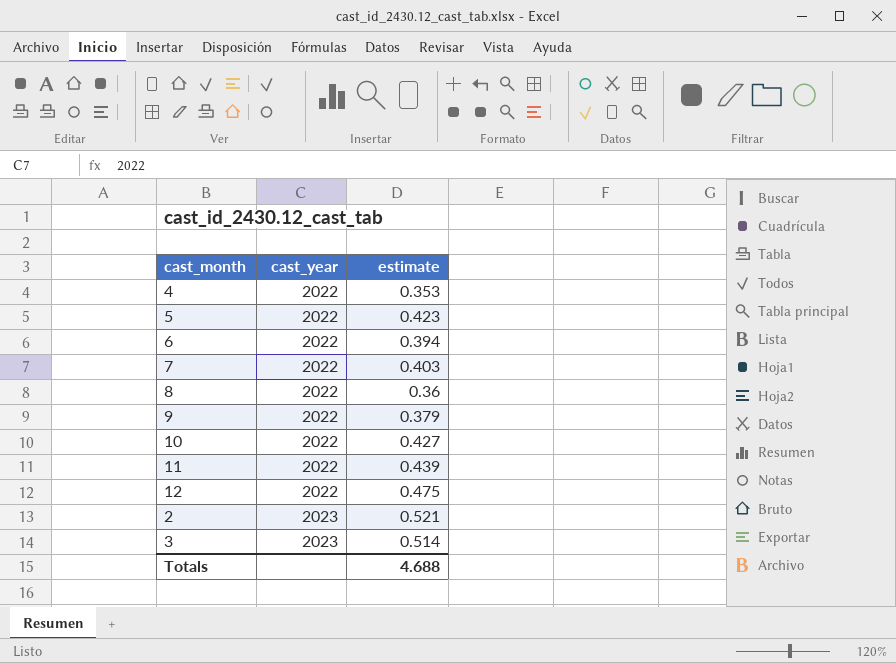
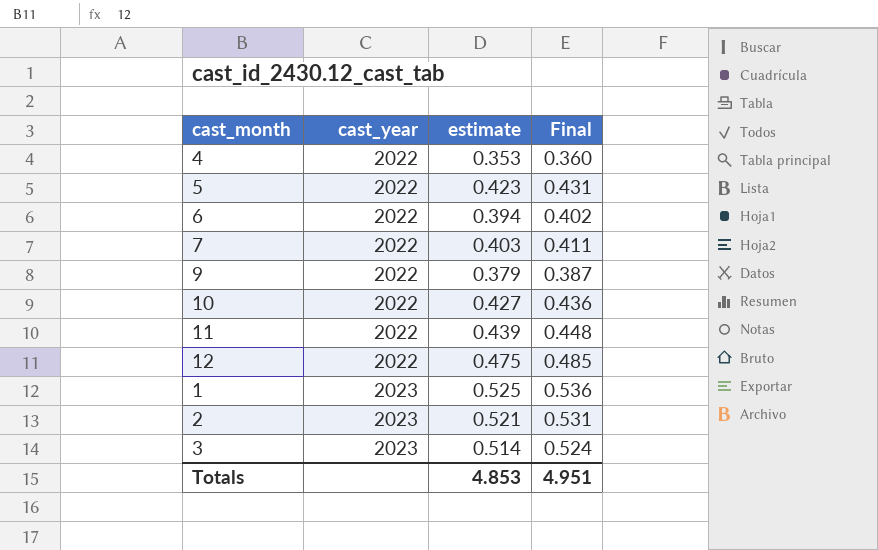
column Final | formula: none -> [estimate] * 1.02
row 8: 2022 | 0.36 -> none
row 1: none -> 2023 | 0.525 | 0.536
Totals | estimate: 4.688 -> 4.853

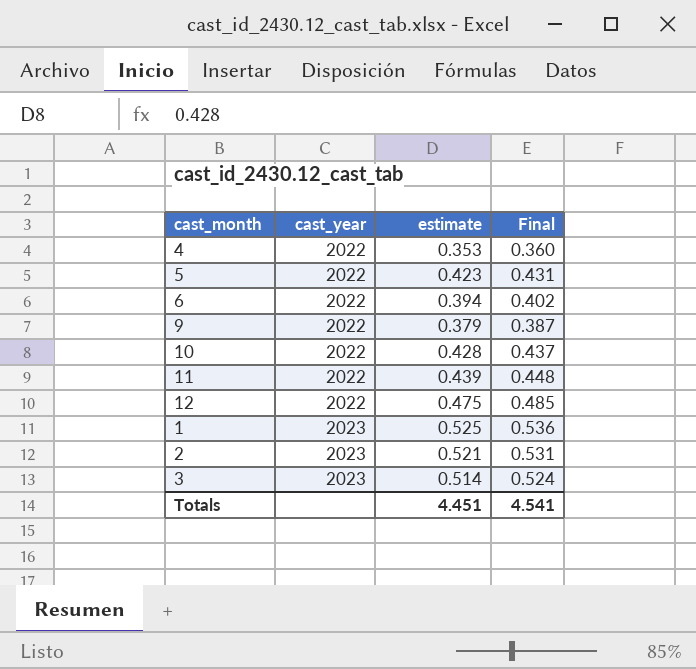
row 7: 2022 | 0.403 | 0.411 -> none
10 | estimate: 0.427 -> 0.428
10 | Final: 0.436 -> 0.437
Totals | estimate: 4.853 -> 4.451
Totals | Final: 4.951 -> 4.541

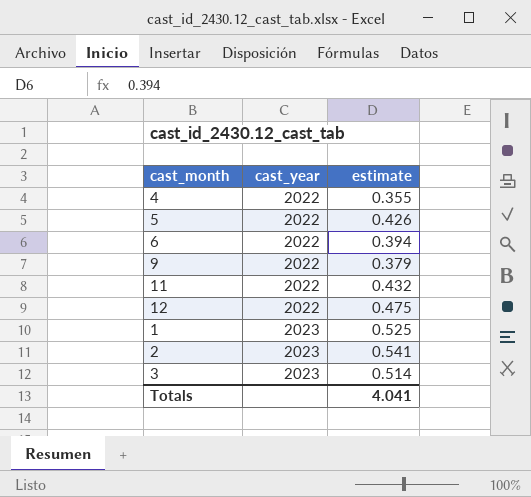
column Final | formula: [estimate] * 1.02 -> none
row 10: 2022 | 0.428 | 0.437 -> none
4 | estimate: 0.353 -> 0.355
5 | estimate: 0.423 -> 0.426
11 | estimate: 0.439 -> 0.432
2 | estimate: 0.521 -> 0.541
Totals | estimate: 4.451 -> 4.041

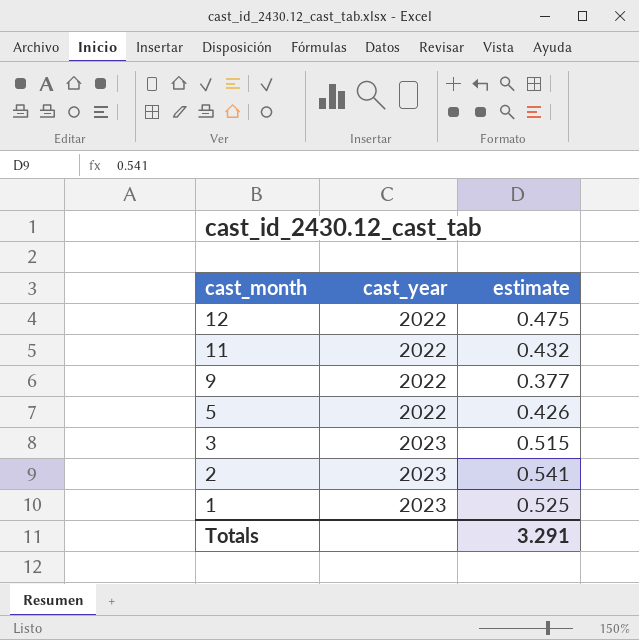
row order: cast_year ascending -> cast_month descending
row 4: 2022 | 0.355 -> none
row 6: 2022 | 0.394 -> none
9 | estimate: 0.379 -> 0.377
3 | estimate: 0.514 -> 0.515
Totals | estimate: 4.041 -> 3.291

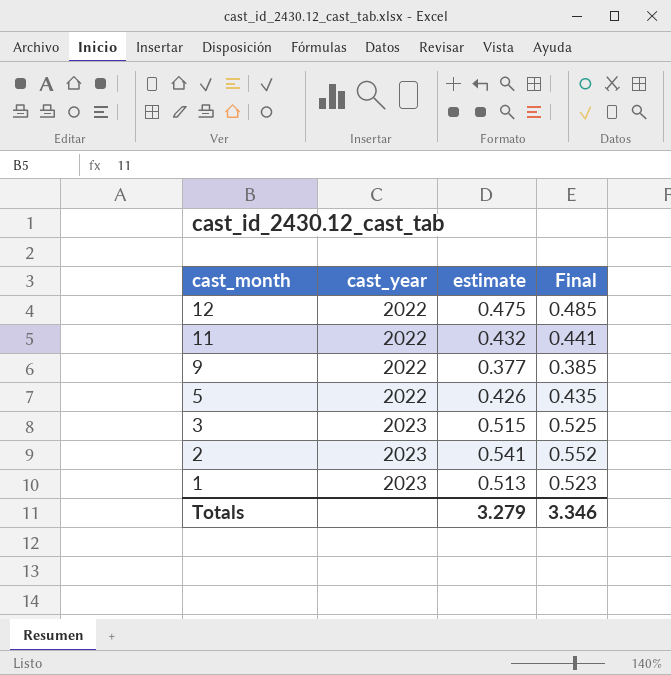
column Final | formula: none -> [estimate] * 1.02
1 | estimate: 0.525 -> 0.513
Totals | estimate: 3.291 -> 3.279

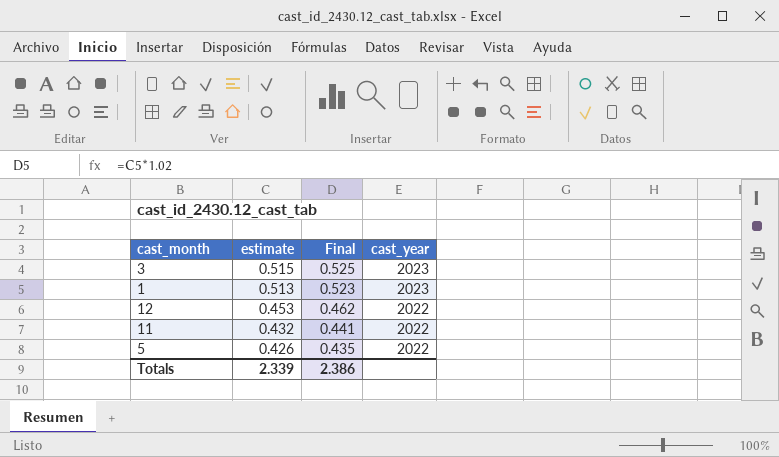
row order: cast_month descending -> estimate descending
column cast_year | position: 2 -> 4
row 9: 2022 | 0.377 | 0.385 -> none
row 2: 2023 | 0.541 | 0.552 -> none
12 | estimate: 0.475 -> 0.453
12 | Final: 0.485 -> 0.462
Totals | estimate: 3.279 -> 2.339
Totals | Final: 3.346 -> 2.386

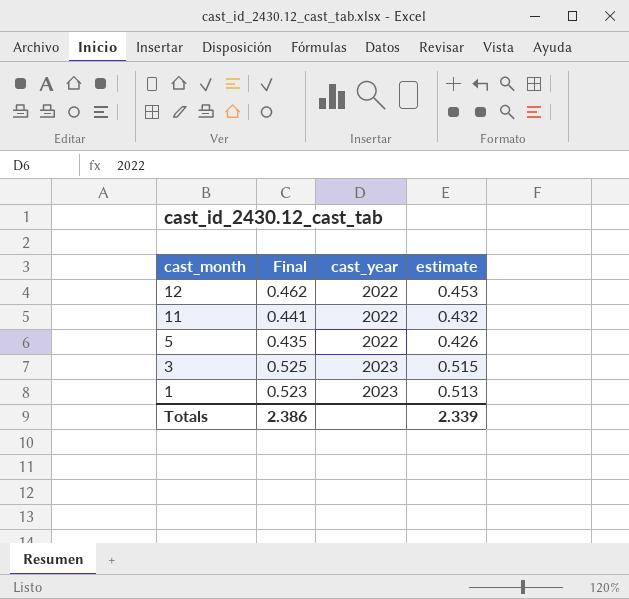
row order: estimate descending -> cast_month descending
column estimate | position: 2 -> 4

